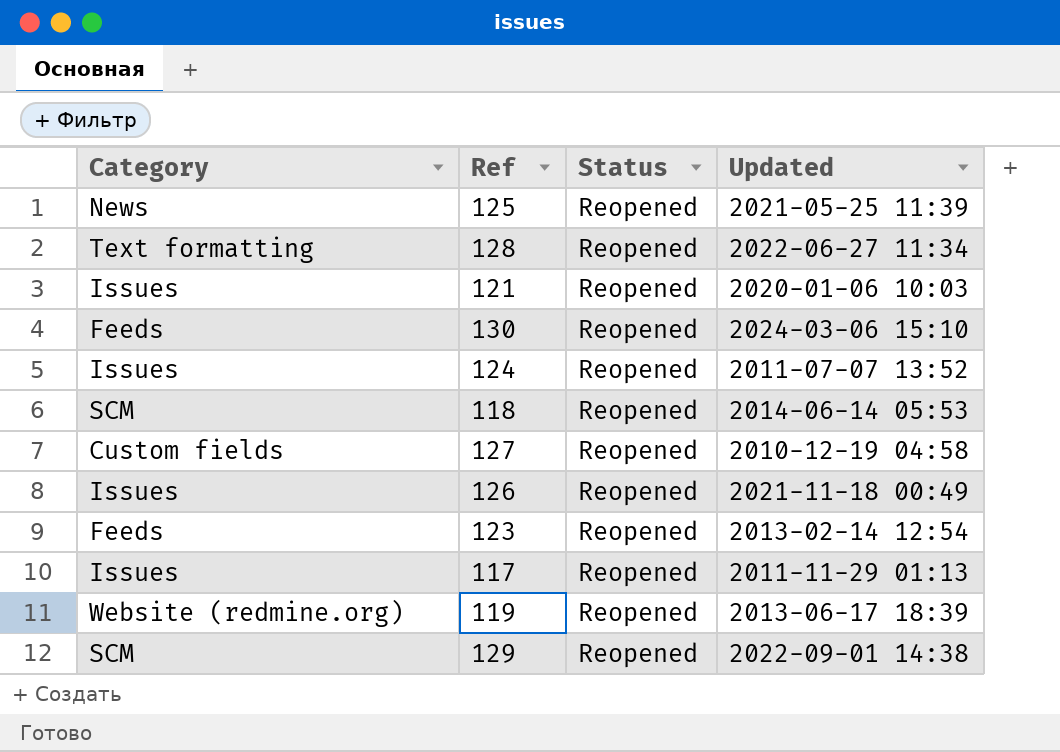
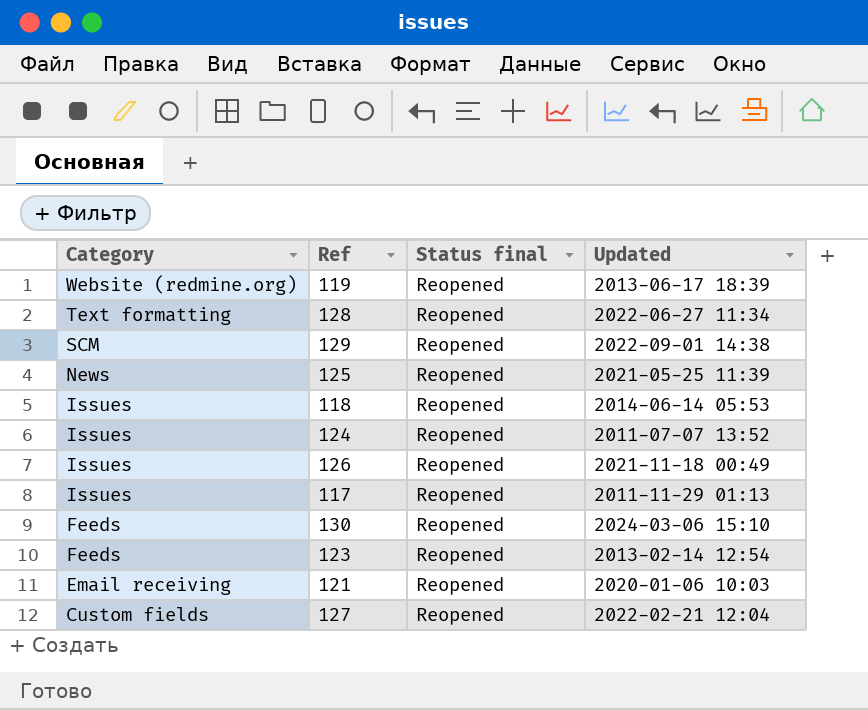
row order: none -> Category descending
column name: Status -> Status final
118 | Category: SCM -> Issues
121 | Category: Issues -> Email receiving
127 | Updated: 2010-12-19 04:58 -> 2022-02-21 12:04

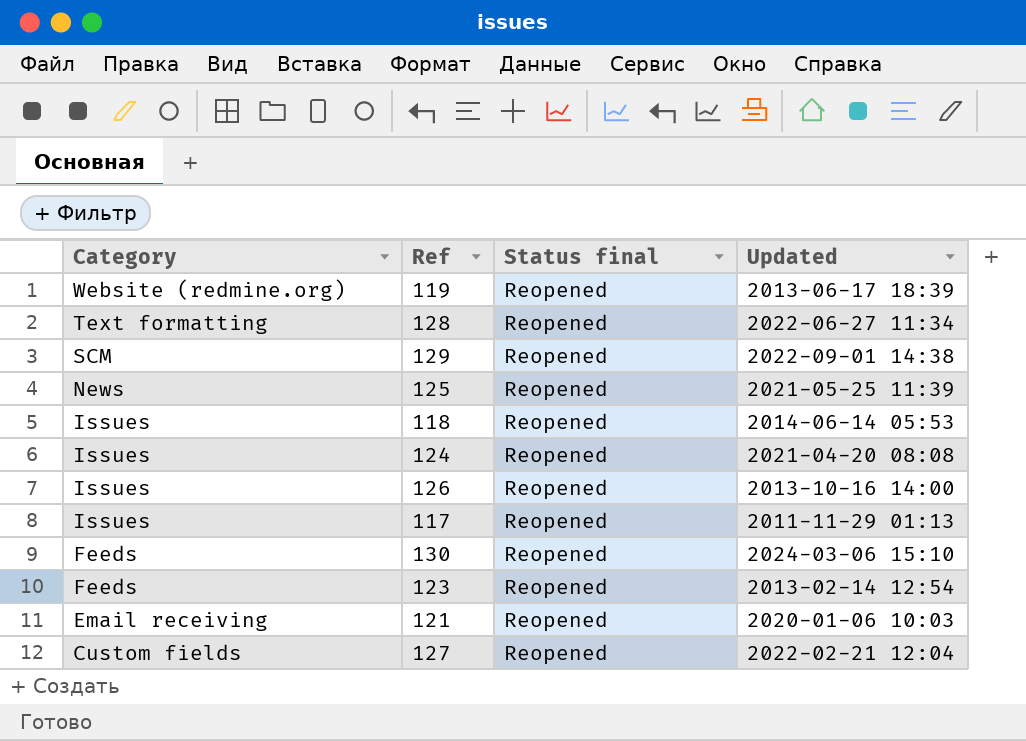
124 | Updated: 2011-07-07 13:52 -> 2021-04-20 08:08
126 | Updated: 2021-11-18 00:49 -> 2013-10-16 14:00

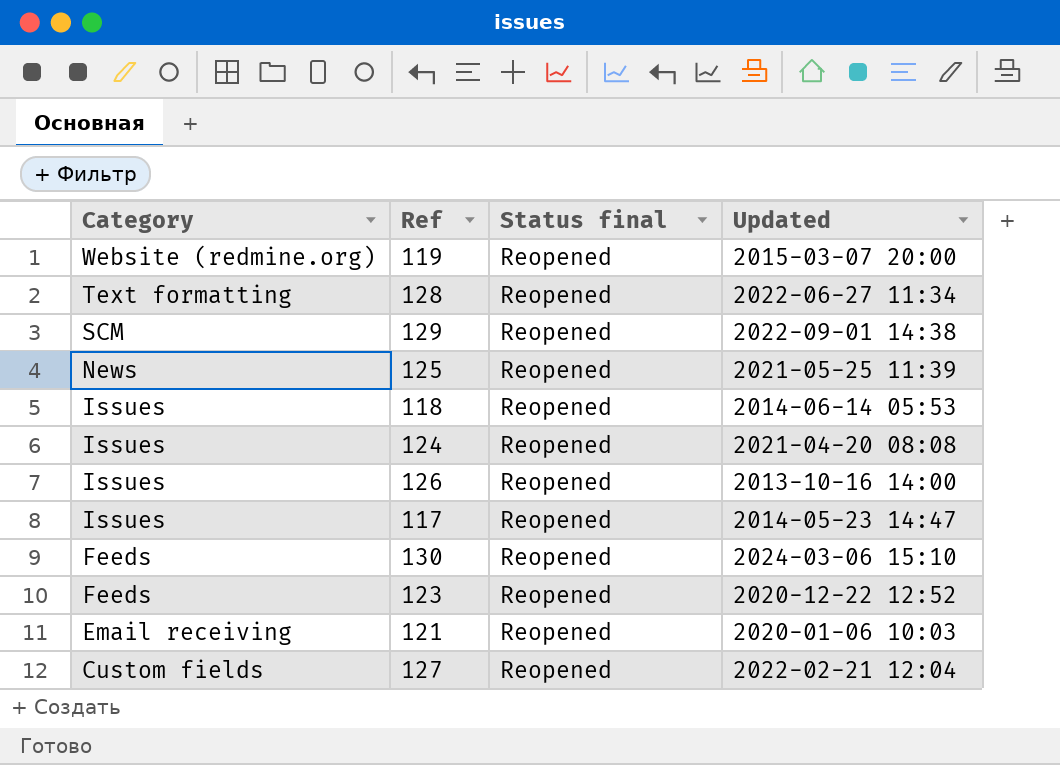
119 | Updated: 2013-06-17 18:39 -> 2015-03-07 20:00
117 | Updated: 2011-11-29 01:13 -> 2014-05-23 14:47
123 | Updated: 2013-02-14 12:54 -> 2020-12-22 12:52

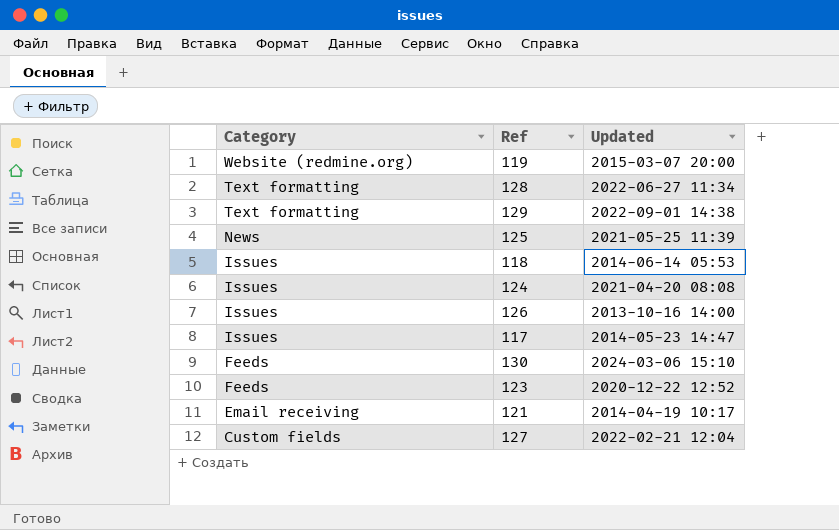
column Status final | position: 3 -> none
129 | Category: SCM -> Text formatting
121 | Updated: 2020-01-06 10:03 -> 2014-04-19 10:17

